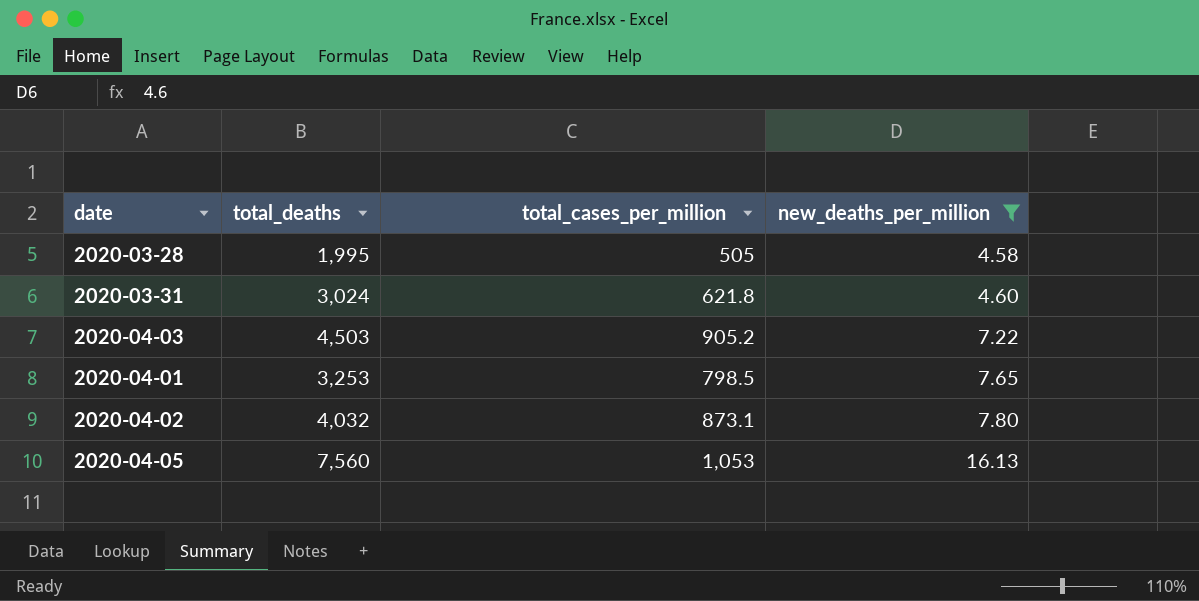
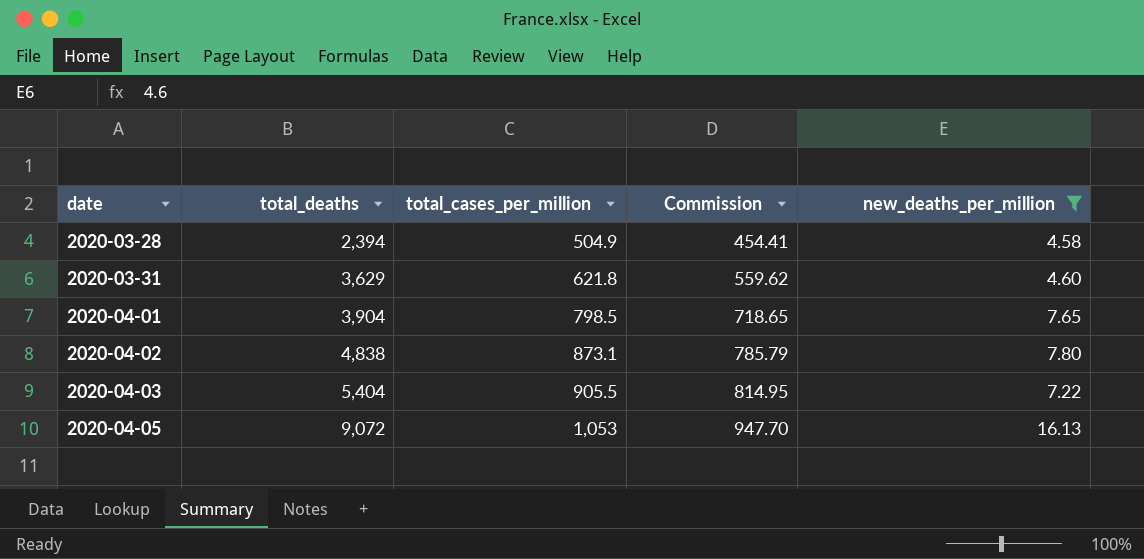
row order: new_deaths_per_million ascending -> date ascending
column Commission | formula: none -> [total_cases_per_million] * 0.9
2020-03-28 | total_deaths: 1,995 -> 2,394
2020-03-28 | total_cases_per_million: 505 -> 504.9
2020-03-31 | total_deaths: 3,024 -> 3,629
2020-04-01 | total_deaths: 3,253 -> 3,904
2020-04-02 | total_deaths: 4,032 -> 4,838
2020-04-03 | total_deaths: 4,503 -> 5,404
2020-04-03 | total_cases_per_million: 905.2 -> 905.5
2020-04-05 | total_deaths: 7,560 -> 9,072

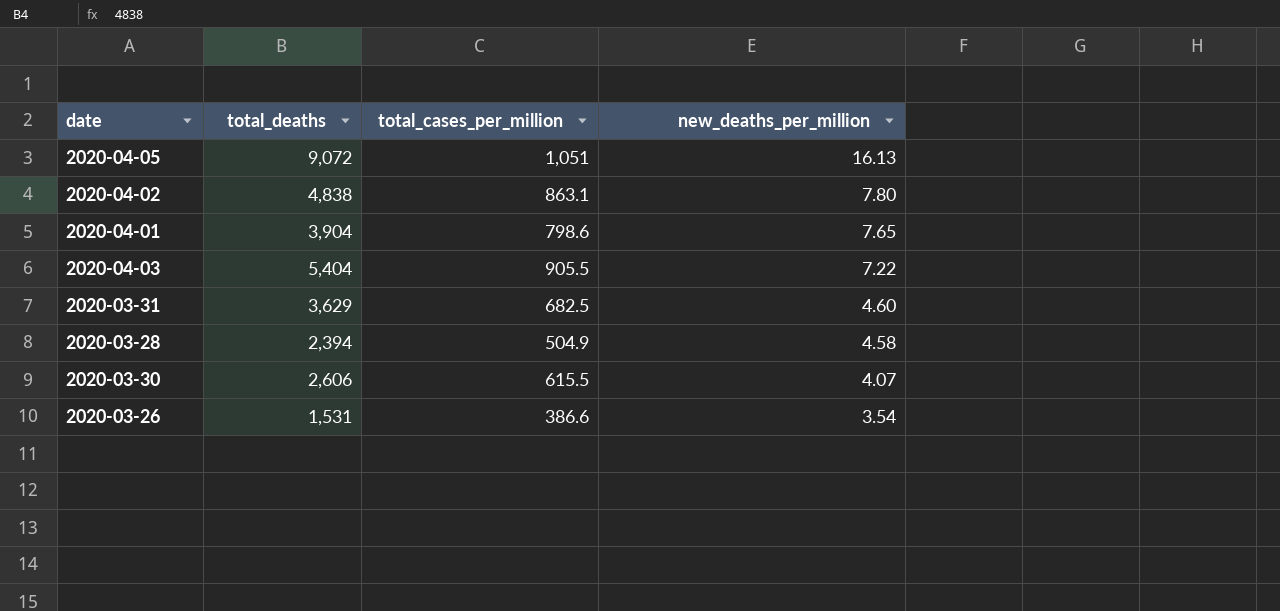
filter: new_deaths_per_million >= 4.58 -> none
row order: date ascending -> new_deaths_per_million descending
column Commission | formula: [total_cases_per_million] * 0.9 -> none
2020-04-05 | total_cases_per_million: 1,053 -> 1,051
2020-04-02 | total_cases_per_million: 873.1 -> 863.1
2020-04-01 | total_cases_per_million: 798.5 -> 798.6
2020-03-31 | total_cases_per_million: 621.8 -> 682.5

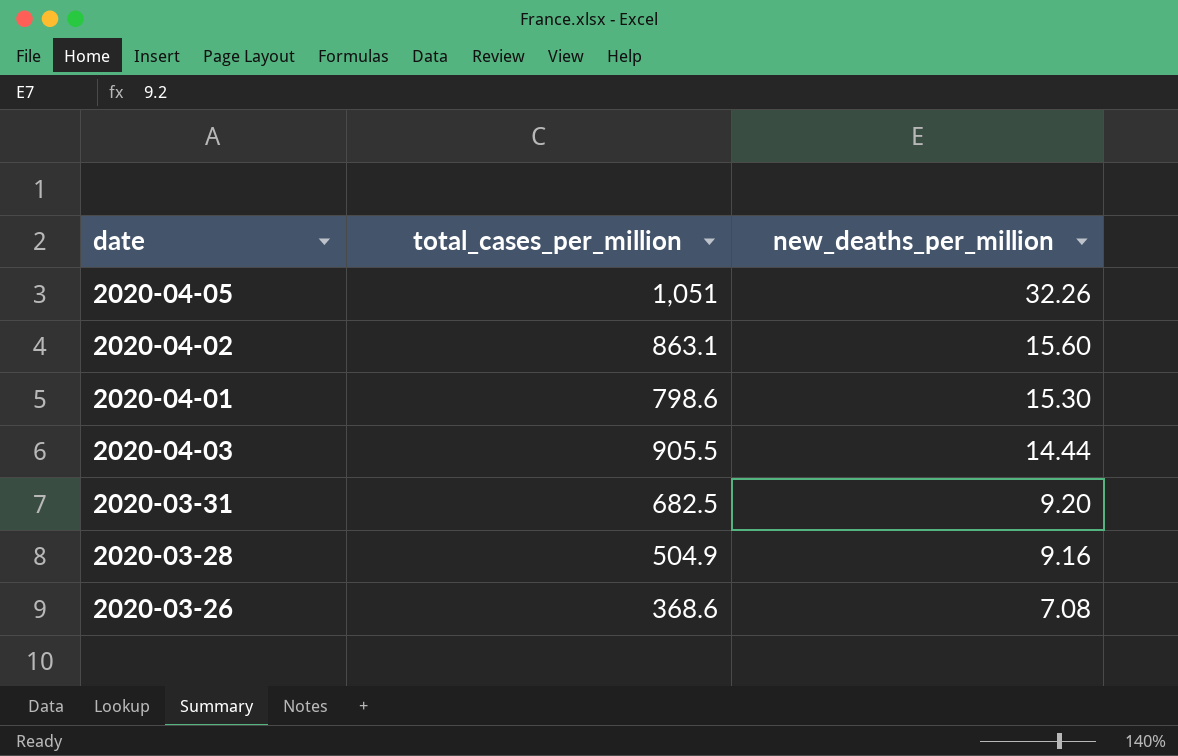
column total_deaths | position: 2 -> none
row 2020-03-30: 2,606 | 615.5 | 4.07 -> none
2020-04-05 | new_deaths_per_million: 16.13 -> 32.26
2020-04-02 | new_deaths_per_million: 7.80 -> 15.60
2020-04-01 | new_deaths_per_million: 7.65 -> 15.30
2020-04-03 | new_deaths_per_million: 7.22 -> 14.44
2020-03-31 | new_deaths_per_million: 4.60 -> 9.20
2020-03-28 | new_deaths_per_million: 4.58 -> 9.16
2020-03-26 | total_cases_per_million: 386.6 -> 368.6
2020-03-26 | new_deaths_per_million: 3.54 -> 7.08

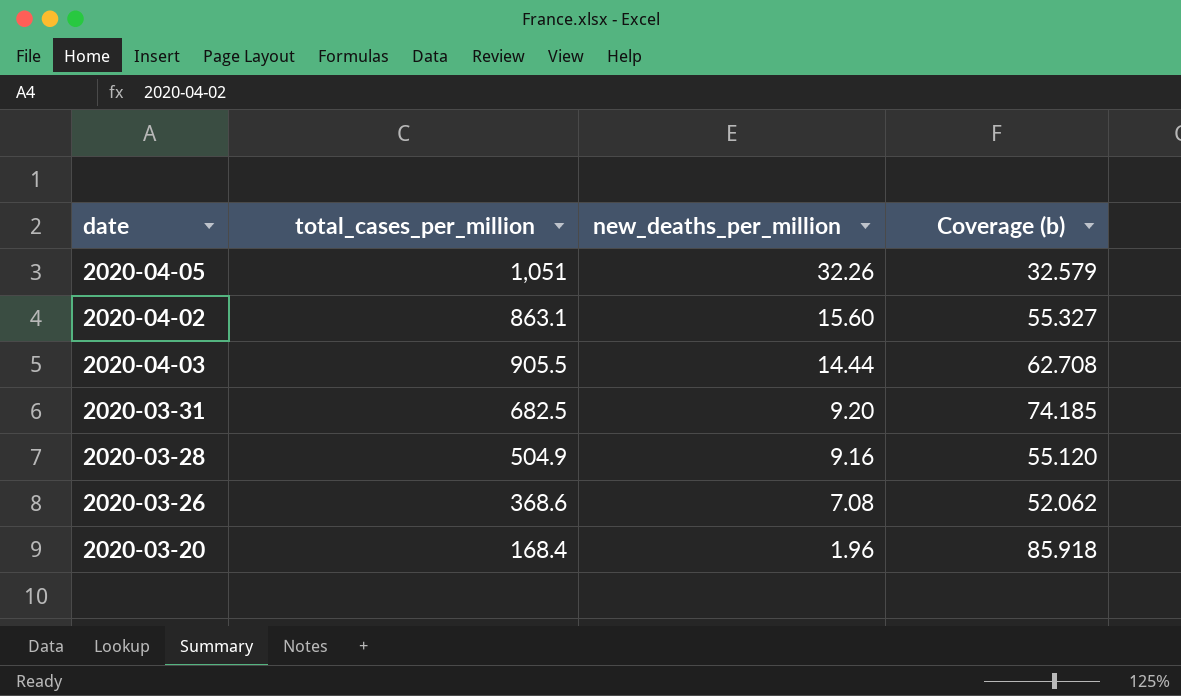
column Coverage (b) | formula: none -> [total_cases_per_million] / [new_deaths_per_million]
row 2020-04-01: 798.6 | 15.30 -> none
row 2020-03-20: none -> 168.4 | 1.96 | 85.918

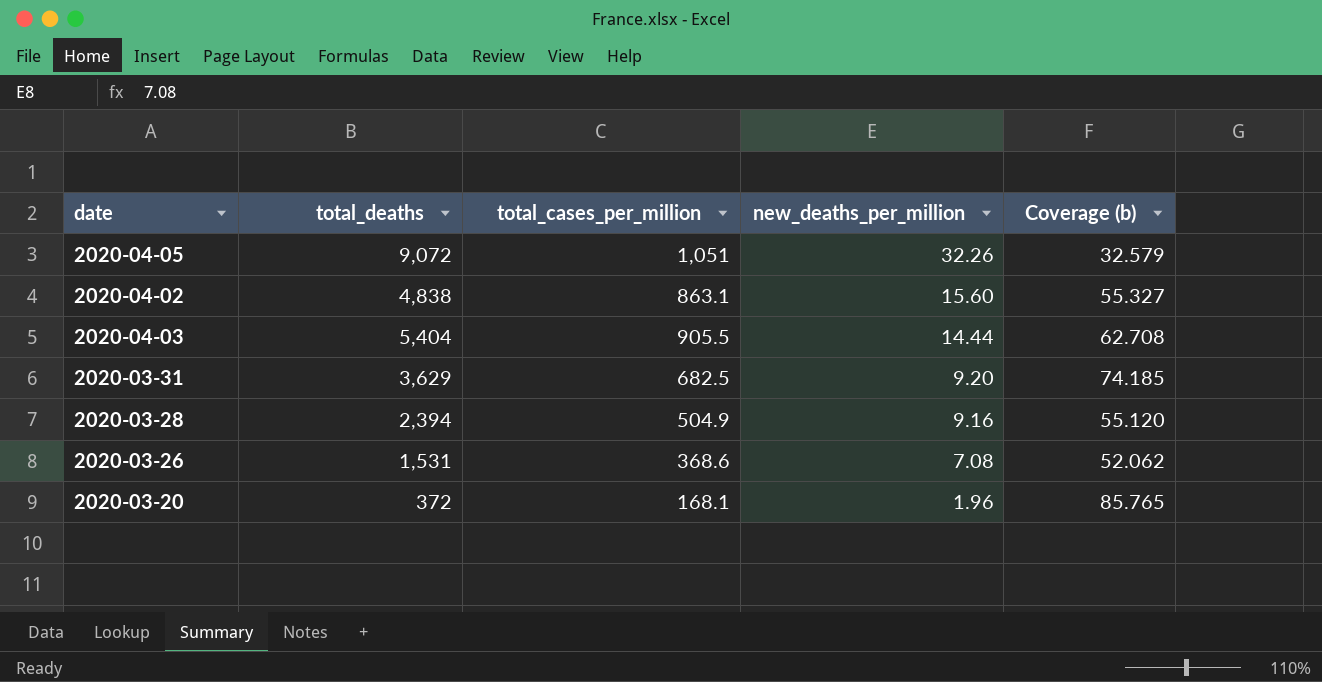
column total_deaths | position: none -> 2
2020-03-20 | total_cases_per_million: 168.4 -> 168.1
2020-03-20 | Coverage (b): 85.918 -> 85.765

